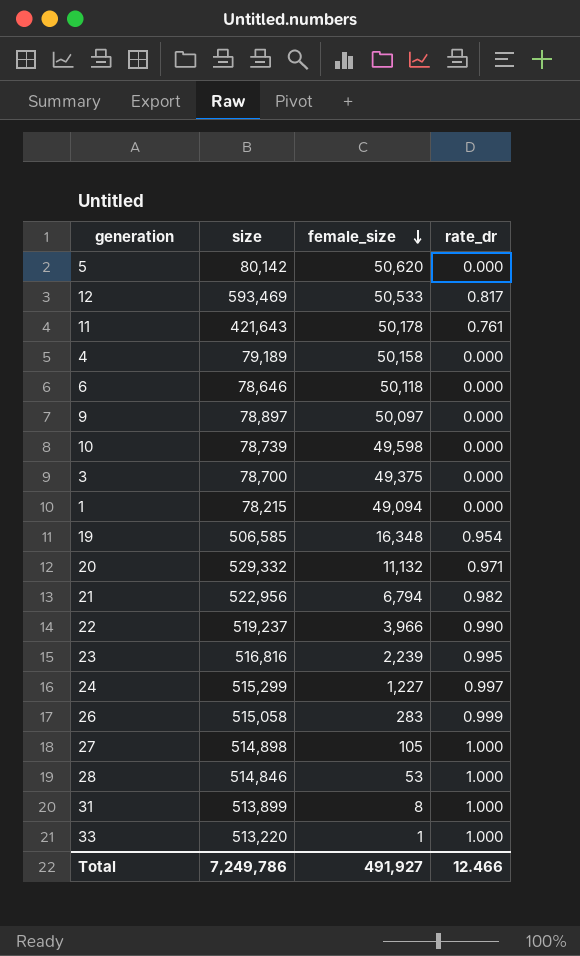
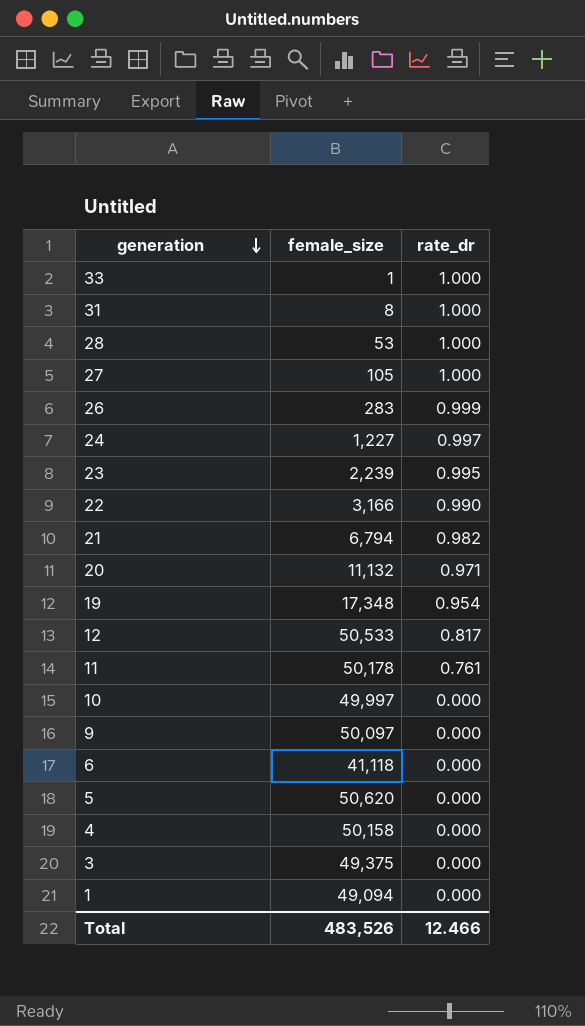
row order: female_size descending -> generation descending
column size | position: 2 -> none
22 | female_size: 3,966 -> 3,166
19 | female_size: 16,348 -> 17,348
10 | female_size: 49,598 -> 49,997
6 | female_size: 50,118 -> 41,118
Total | female_size: 491,927 -> 483,526

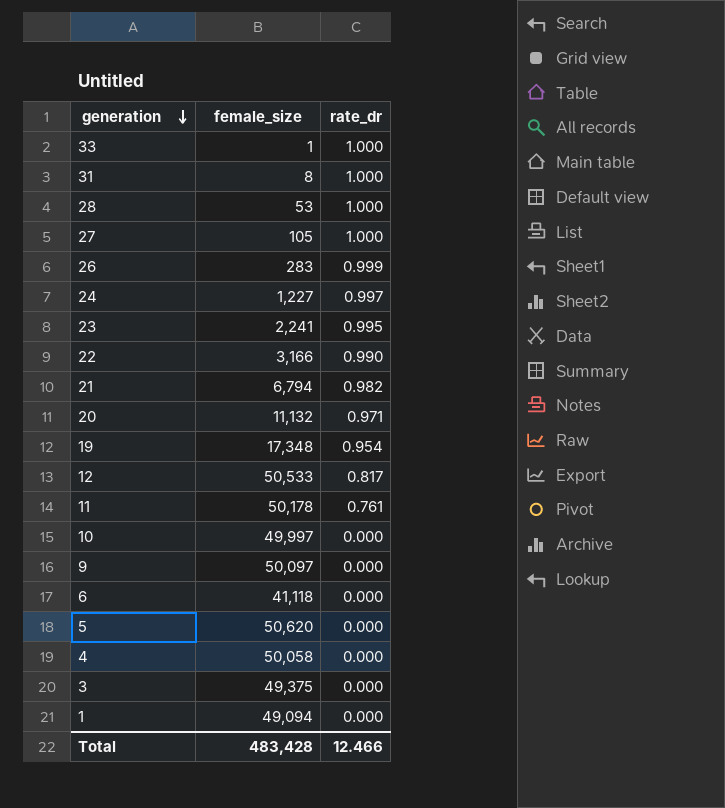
23 | female_size: 2,239 -> 2,241
4 | female_size: 50,158 -> 50,058
Total | female_size: 483,526 -> 483,428

